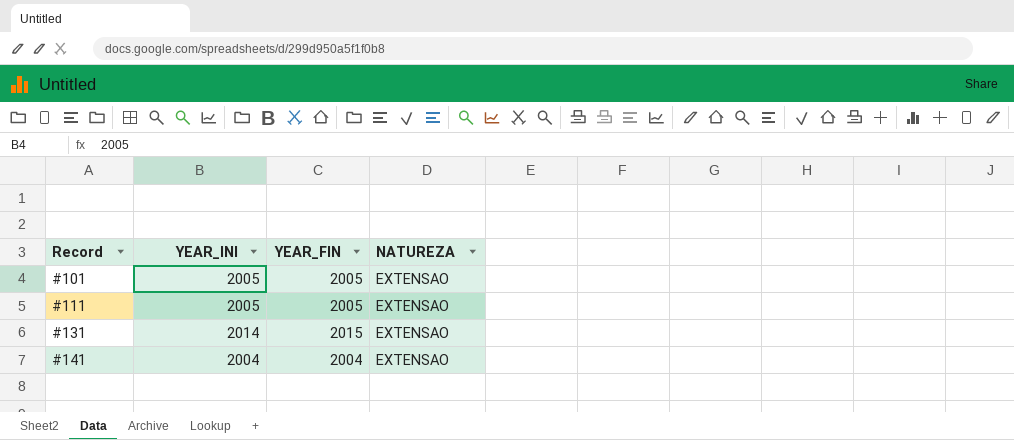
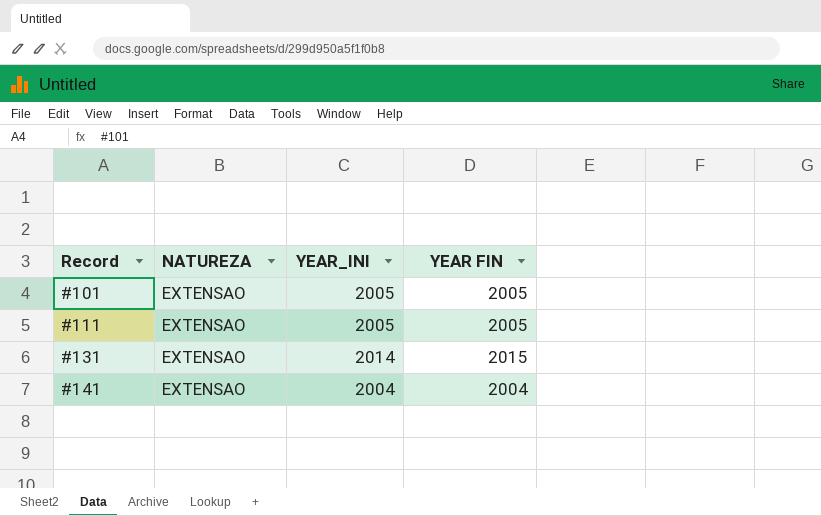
column NATUREZA | position: 4 -> 2
column name: YEAR_FIN -> YEAR FIN

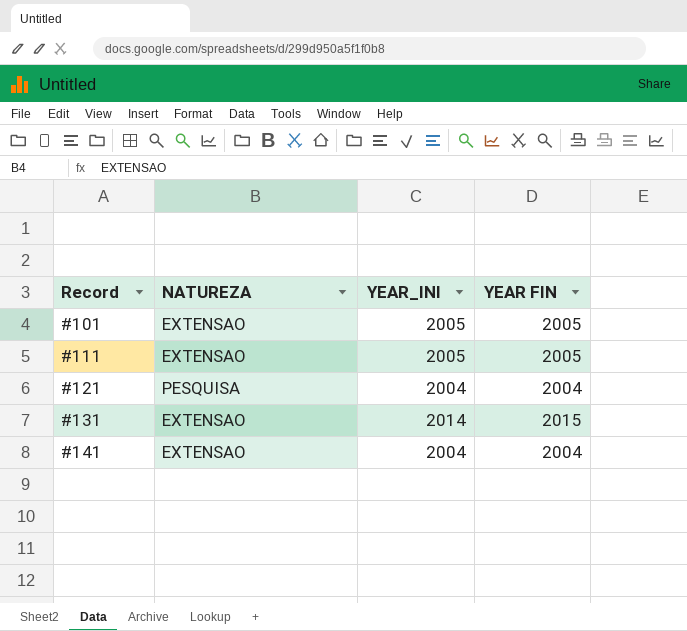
row #121: none -> PESQUISA | 2004 | 2004

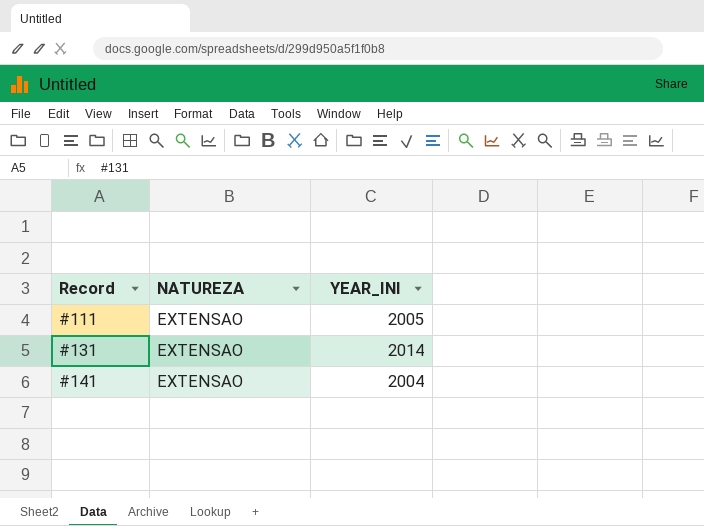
column YEAR FIN | position: 4 -> none
row #101: EXTENSAO | 2005 | 2005 -> none
row #121: PESQUISA | 2004 | 2004 -> none

